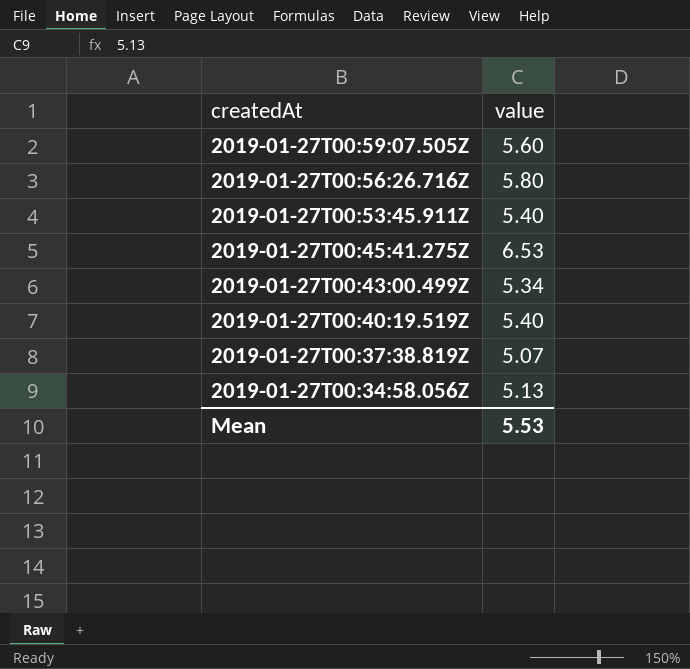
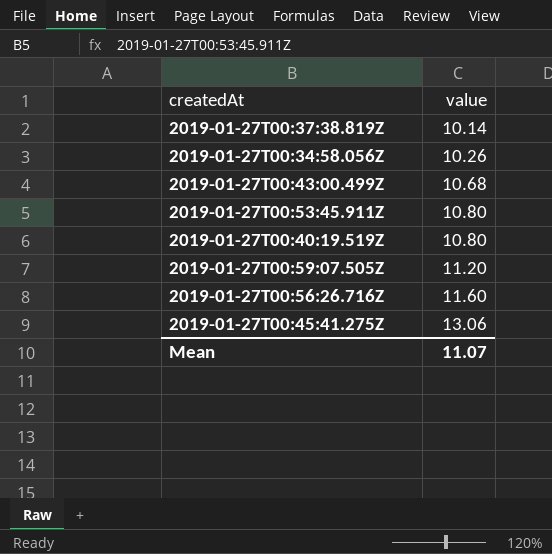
row order: createdAt descending -> value ascending
2019-01-27T00:37:38.819Z | value: 5.07 -> 10.14
2019-01-27T00:34:58.056Z | value: 5.13 -> 10.26
2019-01-27T00:43:00.499Z | value: 5.34 -> 10.68
2019-01-27T00:53:45.911Z | value: 5.40 -> 10.80
2019-01-27T00:40:19.519Z | value: 5.40 -> 10.80
2019-01-27T00:59:07.505Z | value: 5.60 -> 11.20
2019-01-27T00:56:26.716Z | value: 5.80 -> 11.60
2019-01-27T00:45:41.275Z | value: 6.53 -> 13.06
Mean | value: 5.53 -> 11.07

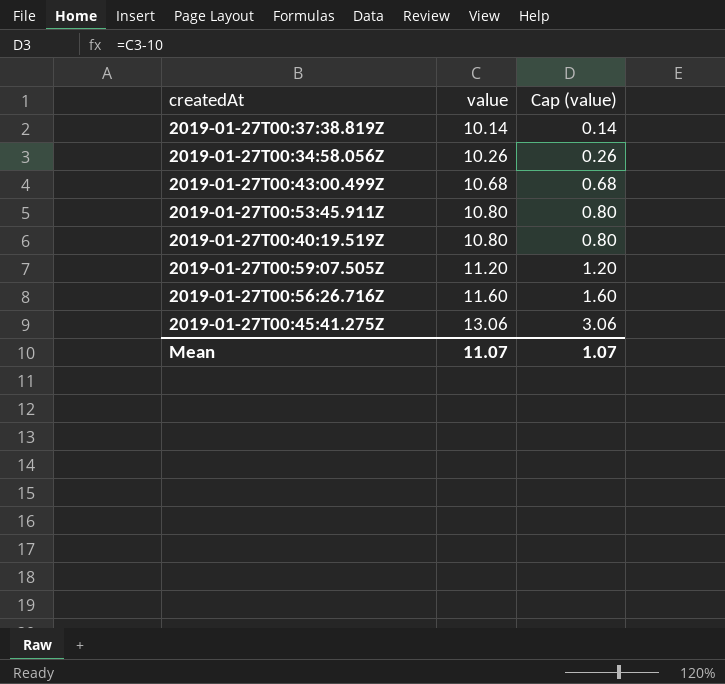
column Cap (value) | formula: none -> [value] - 10

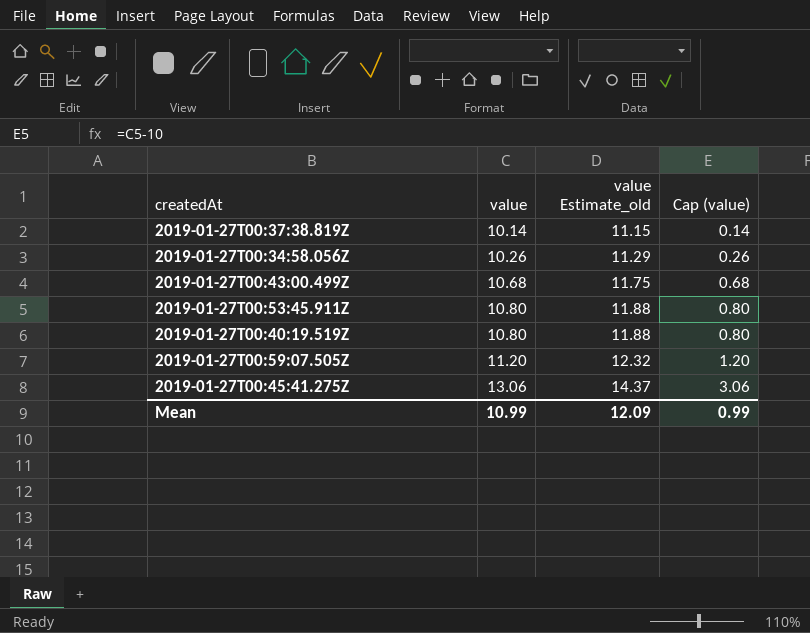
column value Estimate_old | formula: none -> [value] * 1.1
row 2019-01-27T00:56:26.716Z: 11.60 | 1.60 -> none
Mean | value: 11.07 -> 10.99
Mean | Cap (value): 1.07 -> 0.99

